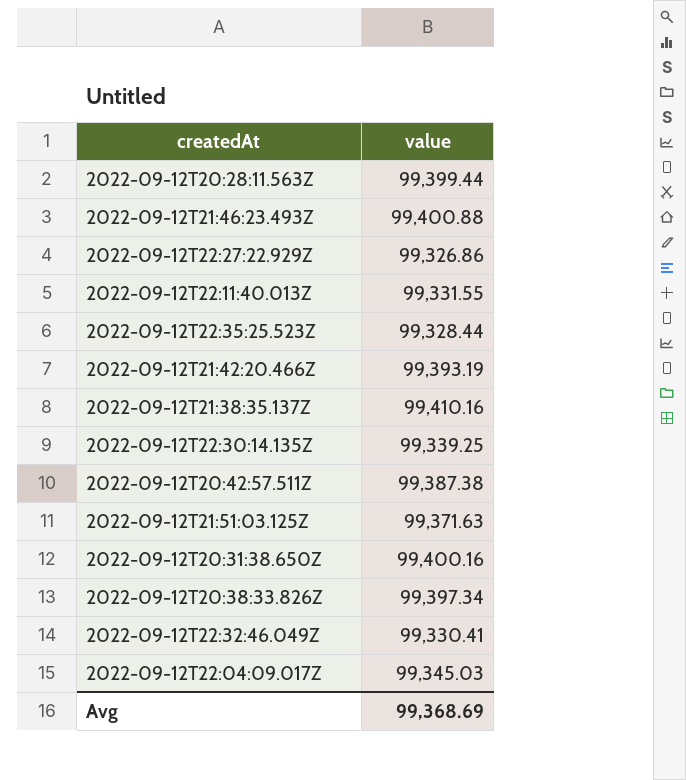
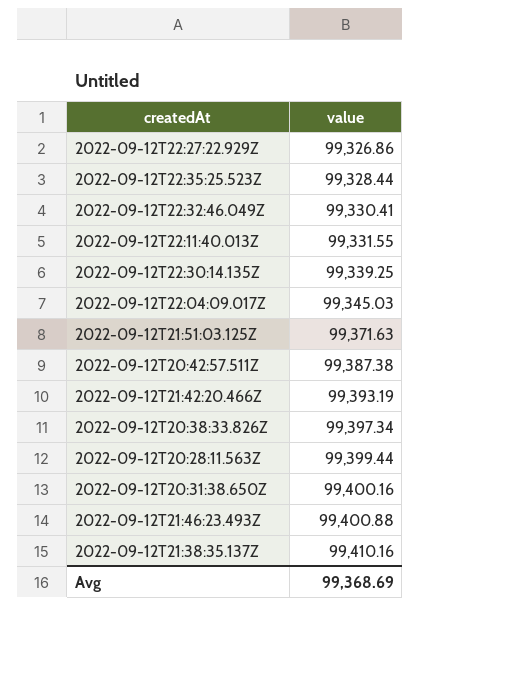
row order: none -> value ascending

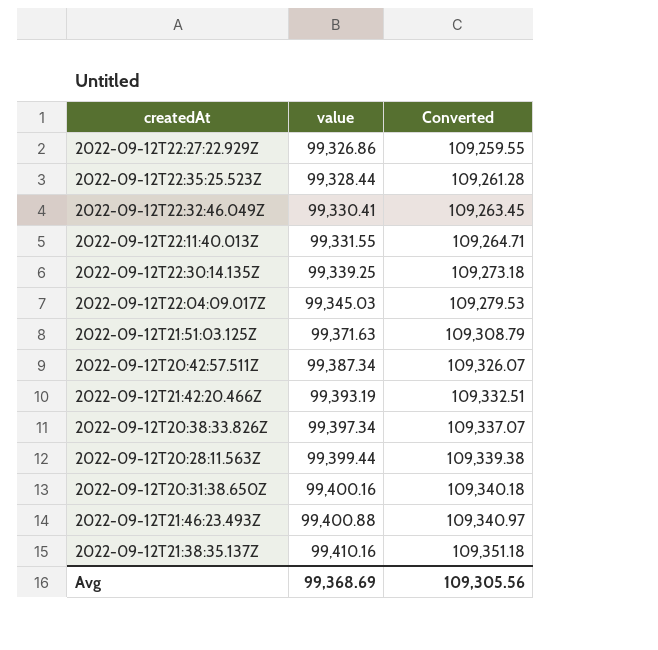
column Converted | formula: none -> [value] * 1.1
2022-09-12T20:42:57.511Z | value: 99,387.38 -> 99,387.34

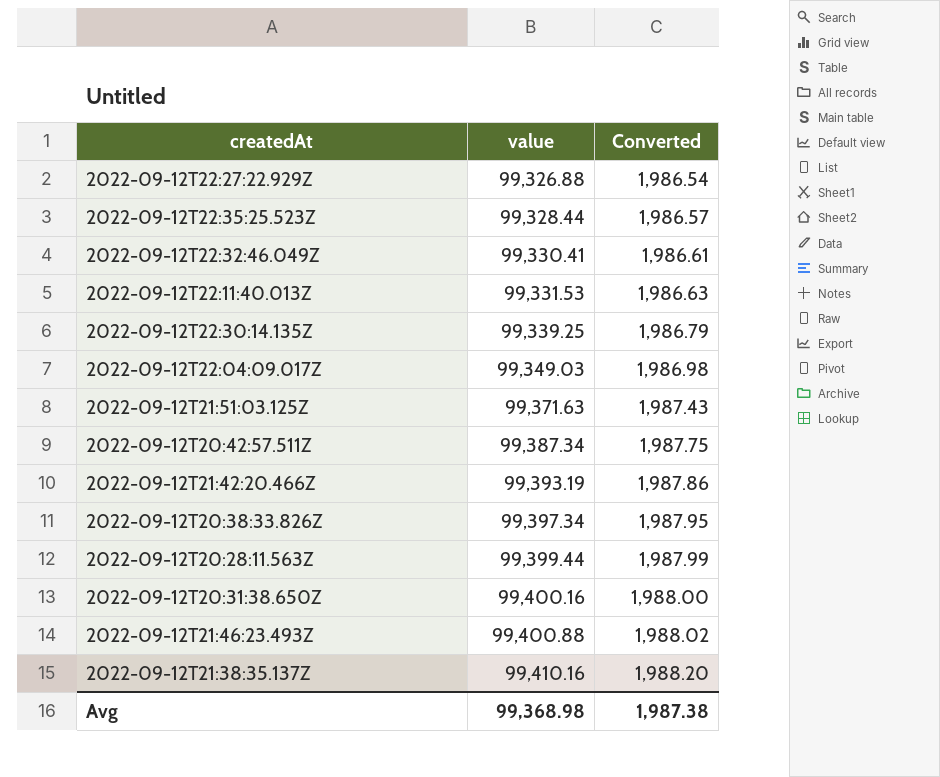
column Converted | formula: [value] * 1.1 -> [value] * 0.02
2022-09-12T22:27:22.929Z | value: 99,326.86 -> 99,326.88
2022-09-12T22:11:40.013Z | value: 99,331.55 -> 99,331.53
2022-09-12T22:04:09.017Z | value: 99,345.03 -> 99,349.03
Avg | value: 99,368.69 -> 99,368.98
Avg | Converted: 109,305.56 -> 1,987.38

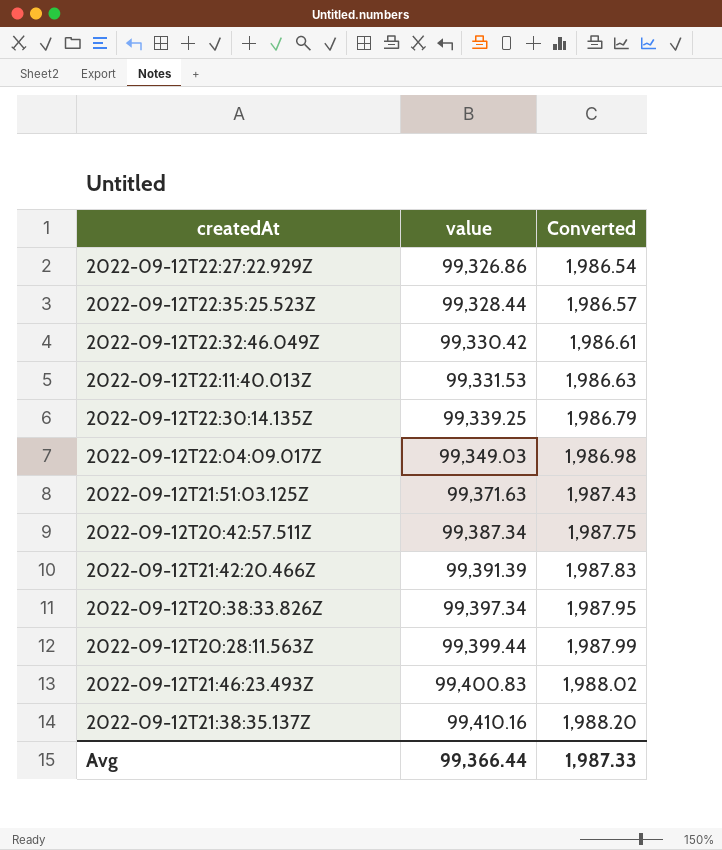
row 2022-09-12T20:31:38.650Z: 99,400.16 | 1,988.00 -> none
2022-09-12T22:27:22.929Z | value: 99,326.88 -> 99,326.86
2022-09-12T22:32:46.049Z | value: 99,330.41 -> 99,330.42
2022-09-12T21:42:20.466Z | value: 99,393.19 -> 99,391.39
2022-09-12T21:42:20.466Z | Converted: 1,987.86 -> 1,987.83
2022-09-12T21:46:23.493Z | value: 99,400.88 -> 99,400.83
Avg | value: 99,368.98 -> 99,366.44
Avg | Converted: 1,987.38 -> 1,987.33

